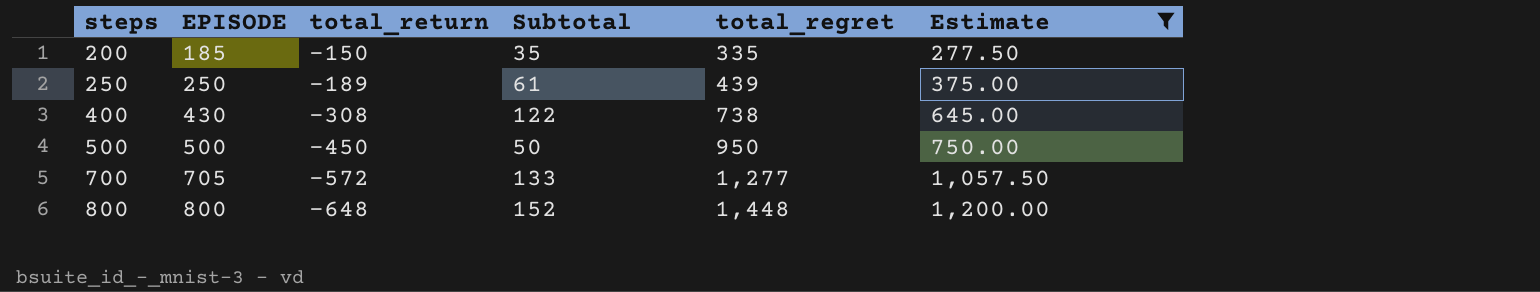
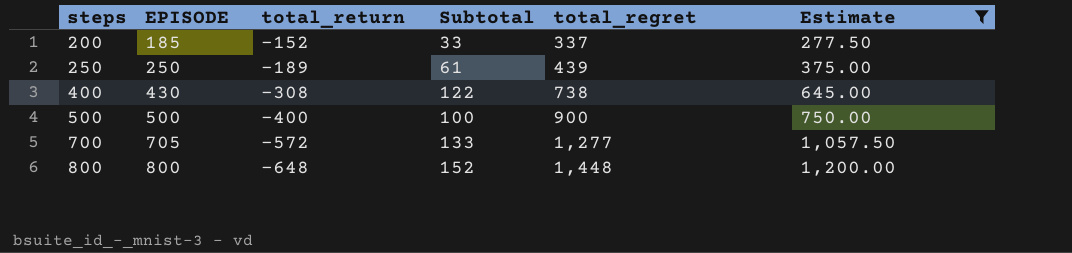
200 | total_return: -150 -> -152
200 | Subtotal: 35 -> 33
200 | total_regret: 335 -> 337
500 | total_return: -450 -> -400
500 | Subtotal: 50 -> 100
500 | total_regret: 950 -> 900

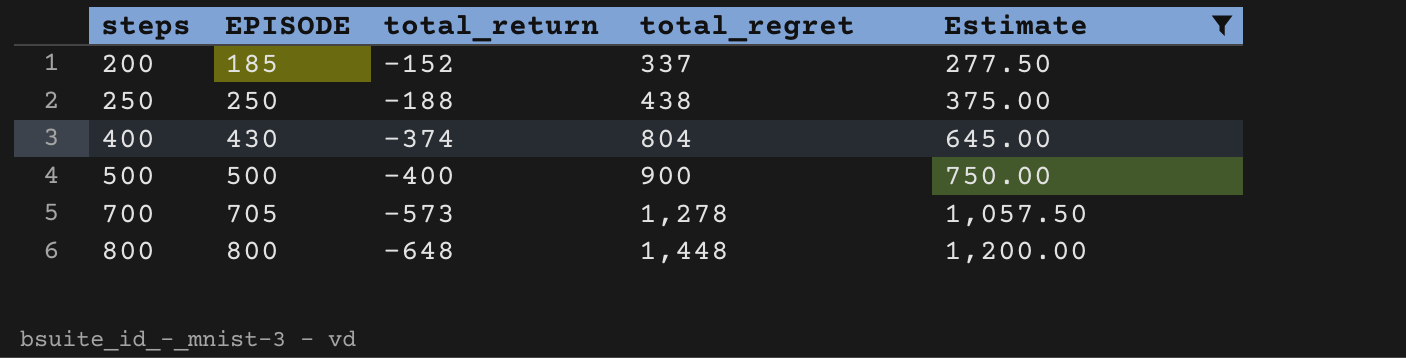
column Subtotal | formula: [EPISODE] + [total_return] -> none
250 | total_return: -189 -> -188
250 | total_regret: 439 -> 438
400 | total_return: -308 -> -374
400 | total_regret: 738 -> 804
700 | total_return: -572 -> -573
700 | total_regret: 1,277 -> 1,278

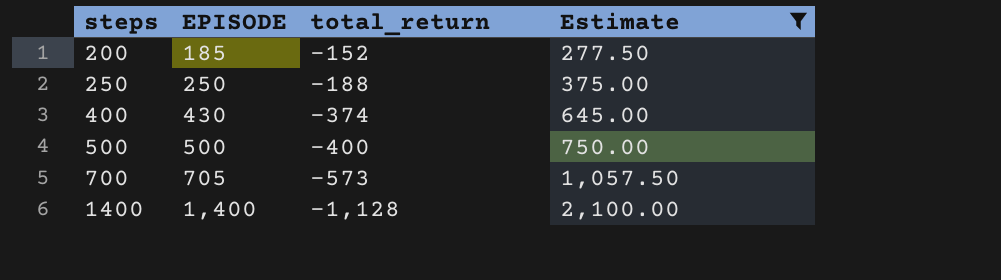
column total_regret | formula: [EPISODE] - [total_return] -> none
row 800: 800 | -648 | 1,448 | 1,200.00 -> none
row 1400: none -> 1,400 | -1,128 | 2,100.00

